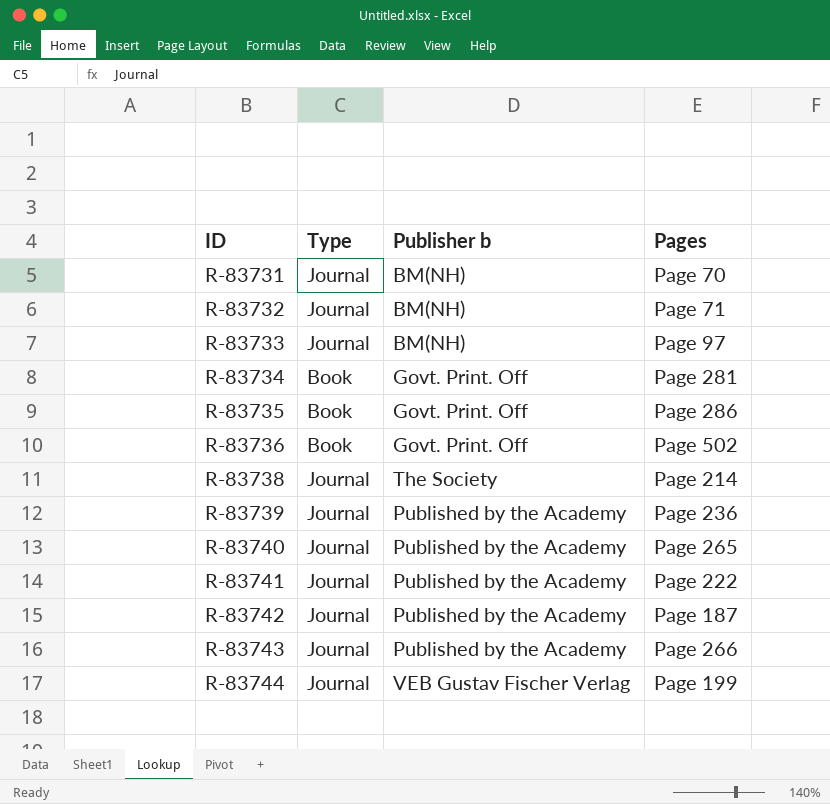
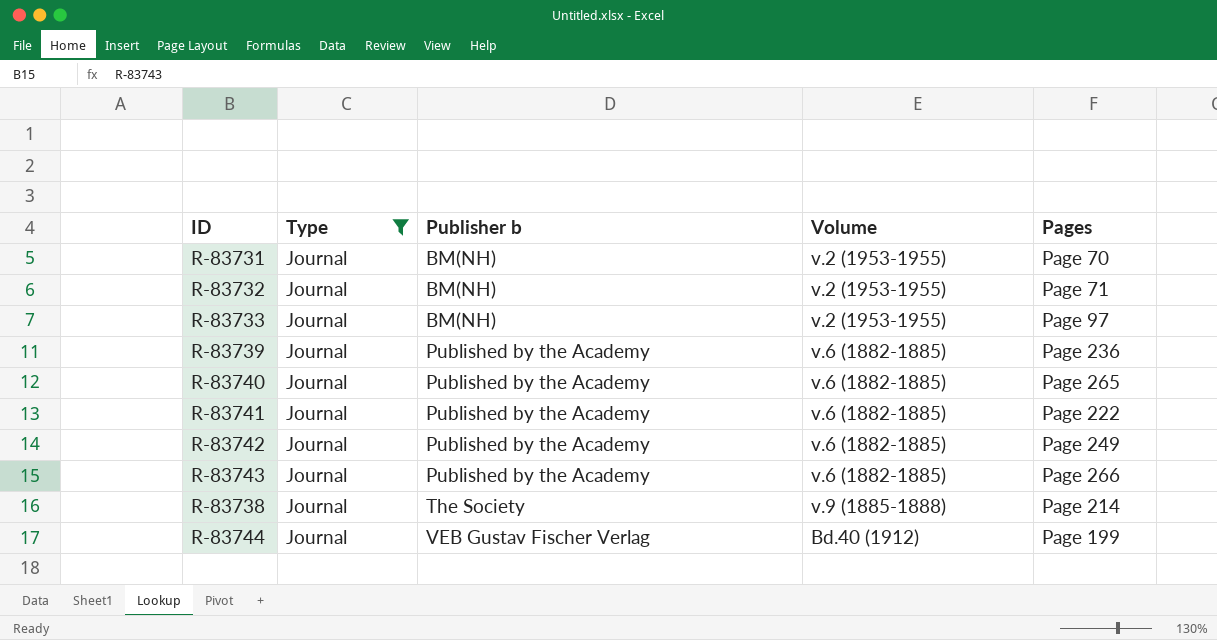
filter: none -> Type = Journal
row order: ID ascending -> Publisher b ascending
column Volume | position: none -> 4
R-83742 | Pages: Page 187 -> Page 249

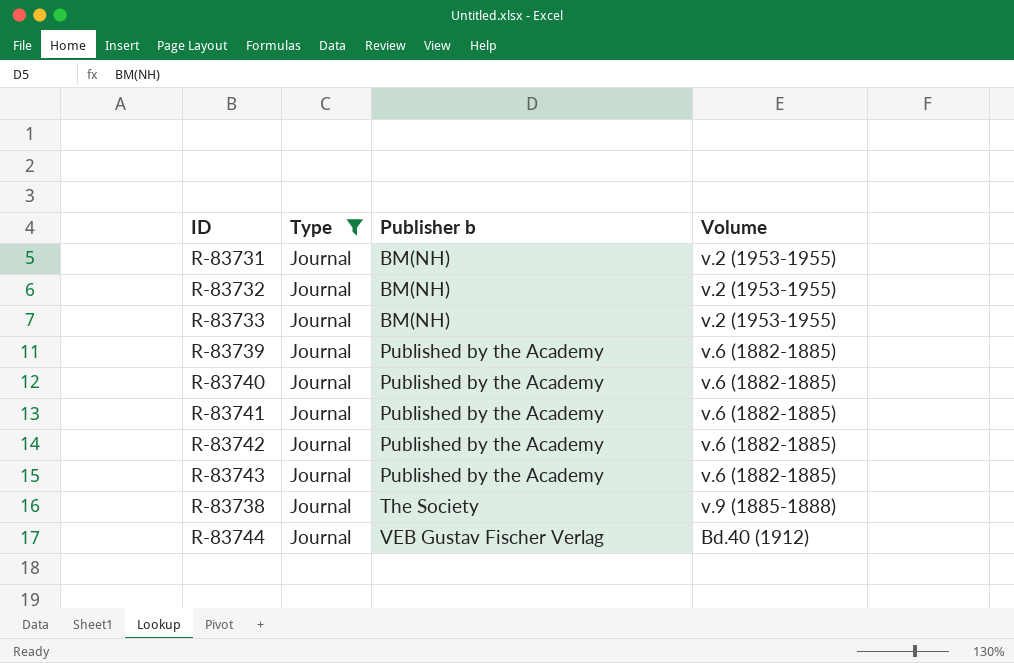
column Pages | position: 5 -> none

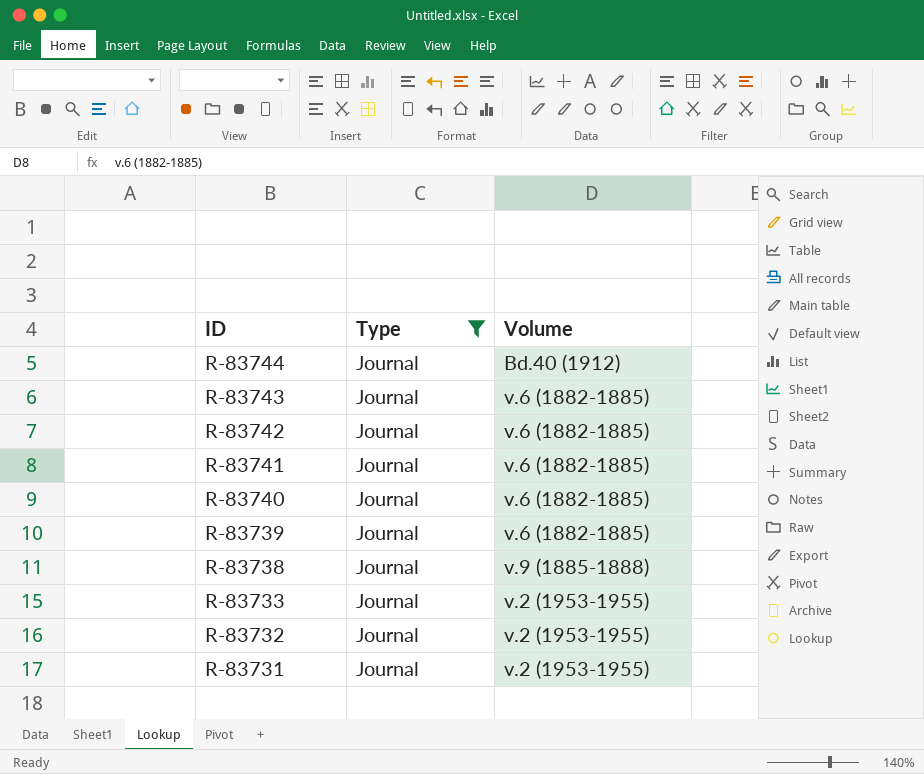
row order: Publisher b ascending -> ID descending
column Publisher b | position: 3 -> none

